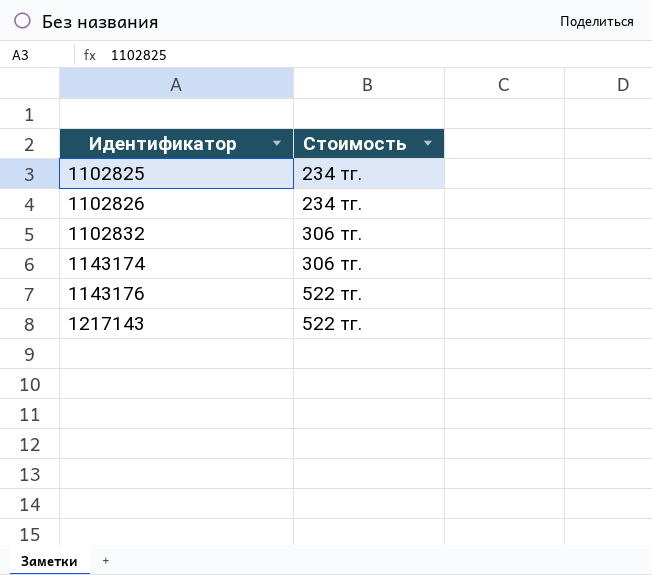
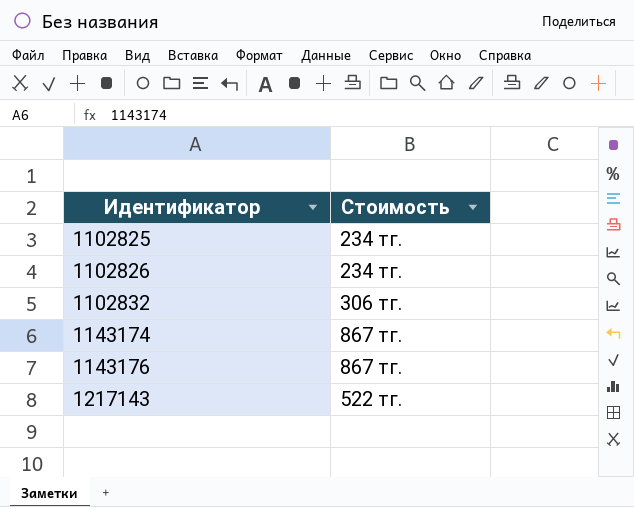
1143174 | Стоимость: 306 тг. -> 867 тг.
1143176 | Стоимость: 522 тг. -> 867 тг.

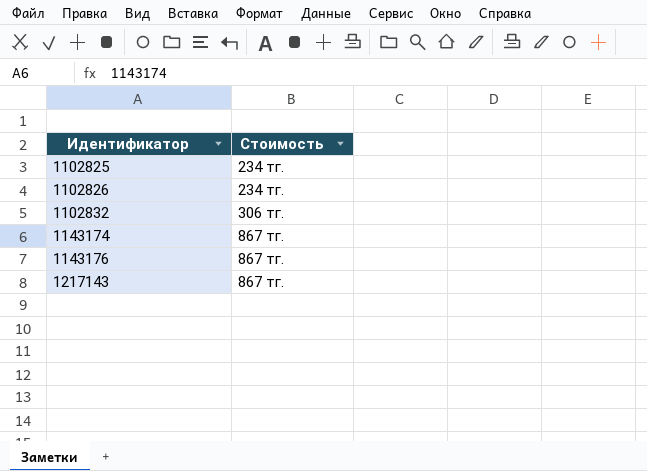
1217143 | Стоимость: 522 тг. -> 867 тг.

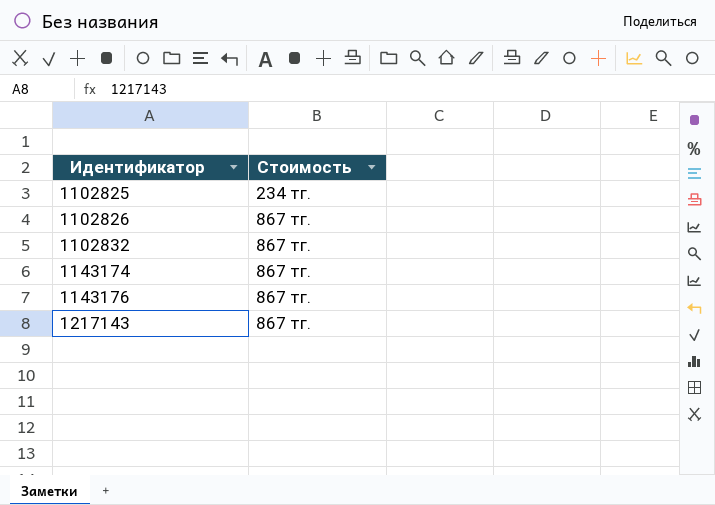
1102826 | Стоимость: 234 тг. -> 867 тг.
1102832 | Стоимость: 306 тг. -> 867 тг.

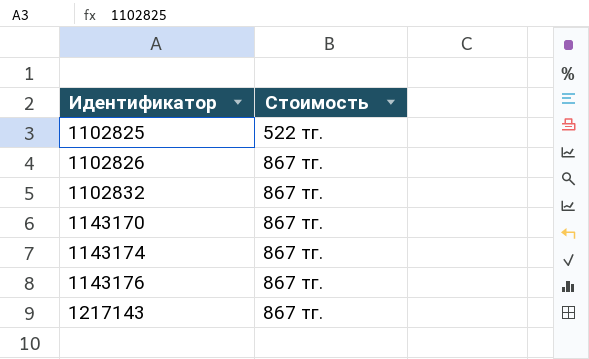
1102825 | Стоимость: 234 тг. -> 522 тг.
row 1143170: none -> 867 тг.

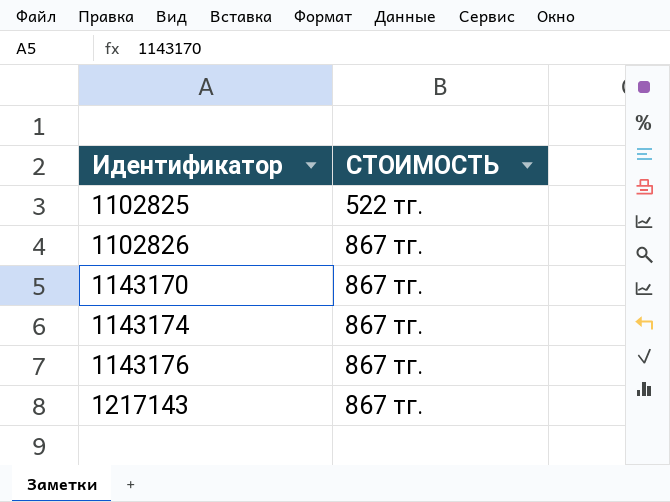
column name: Стоимость -> СТОИМОСТЬ
row 1102832: 867 тг. -> none

